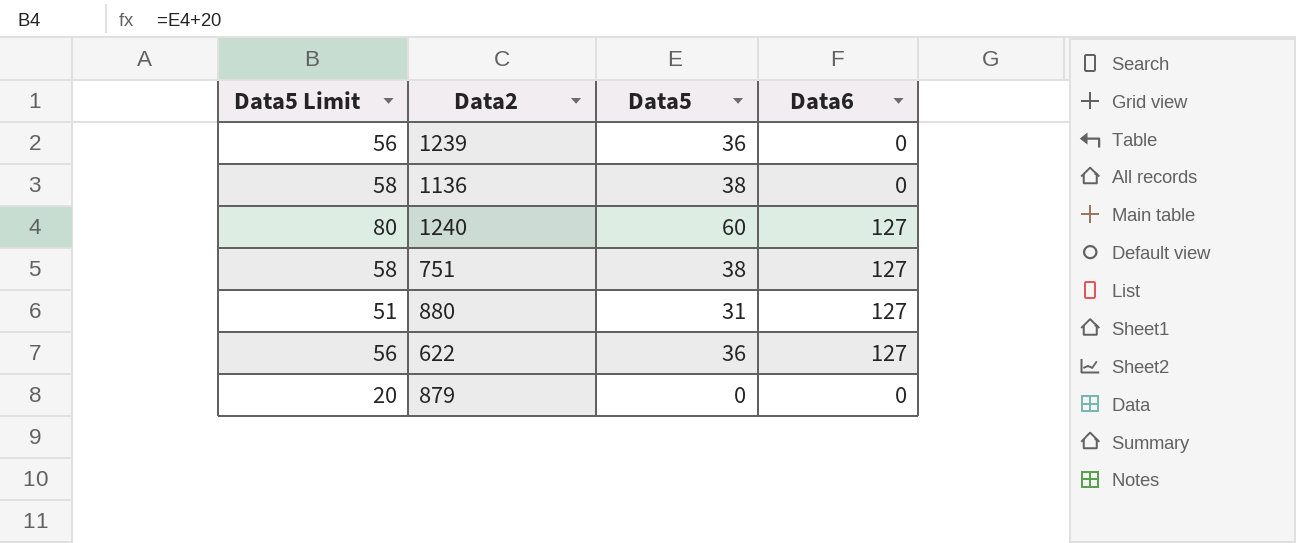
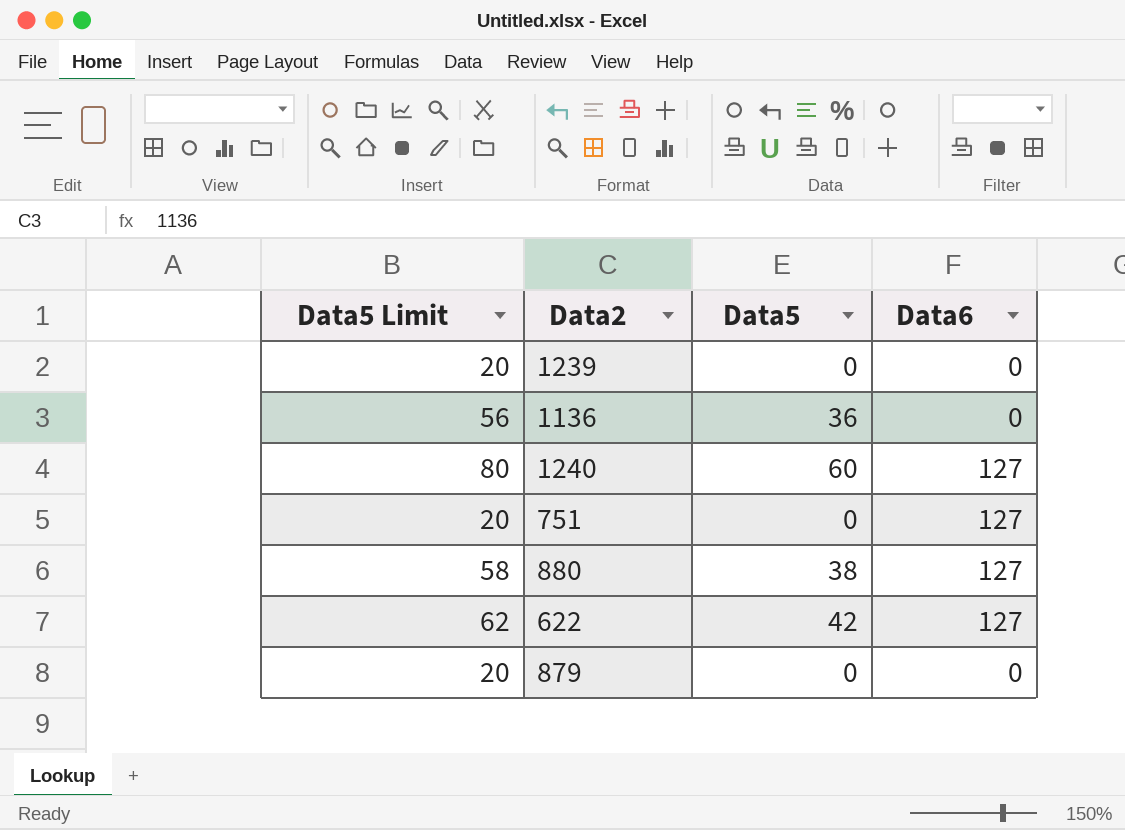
1239 | Data5 Limit: 56 -> 20
1239 | Data5: 36 -> 0
1136 | Data5 Limit: 58 -> 56
1136 | Data5: 38 -> 36
751 | Data5 Limit: 58 -> 20
751 | Data5: 38 -> 0
880 | Data5 Limit: 51 -> 58
880 | Data5: 31 -> 38
622 | Data5 Limit: 56 -> 62
622 | Data5: 36 -> 42

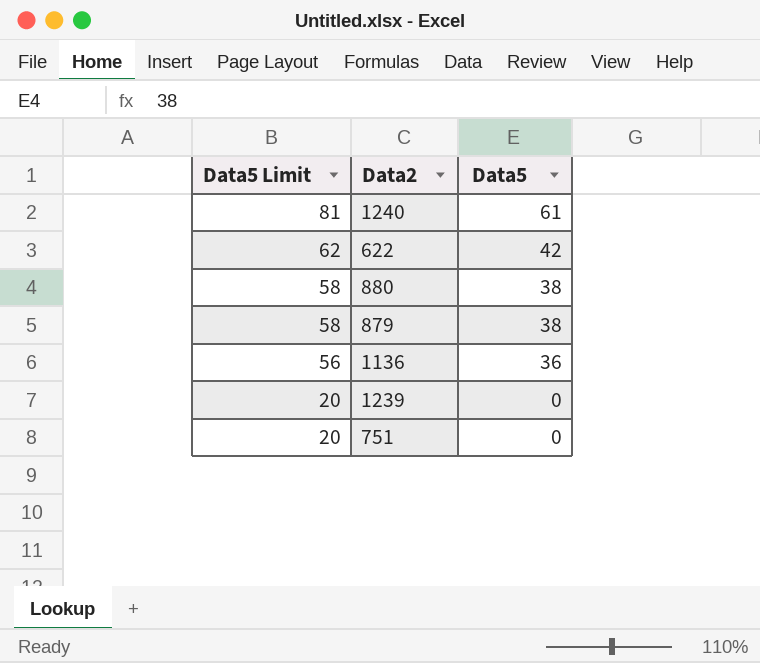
row order: none -> Data5 Limit descending
column Data6 | position: 4 -> none
1240 | Data5 Limit: 80 -> 81
1240 | Data5: 60 -> 61
879 | Data5 Limit: 20 -> 58
879 | Data5: 0 -> 38

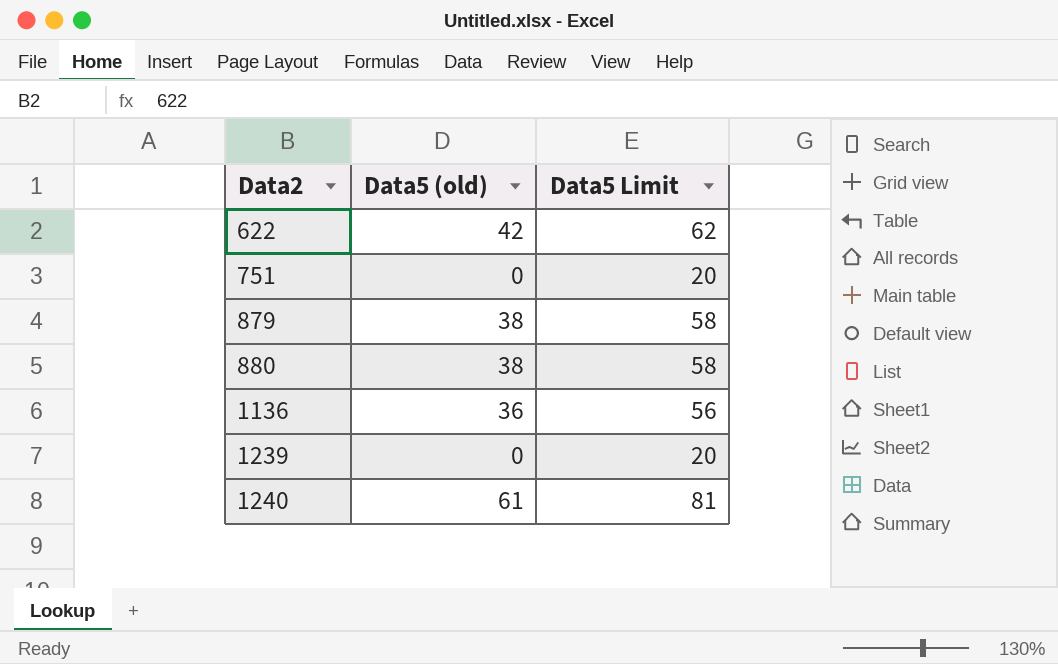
row order: Data5 Limit descending -> Data2 ascending
column name: Data5 -> Data5 (old)
column Data5 Limit | position: 1 -> 3

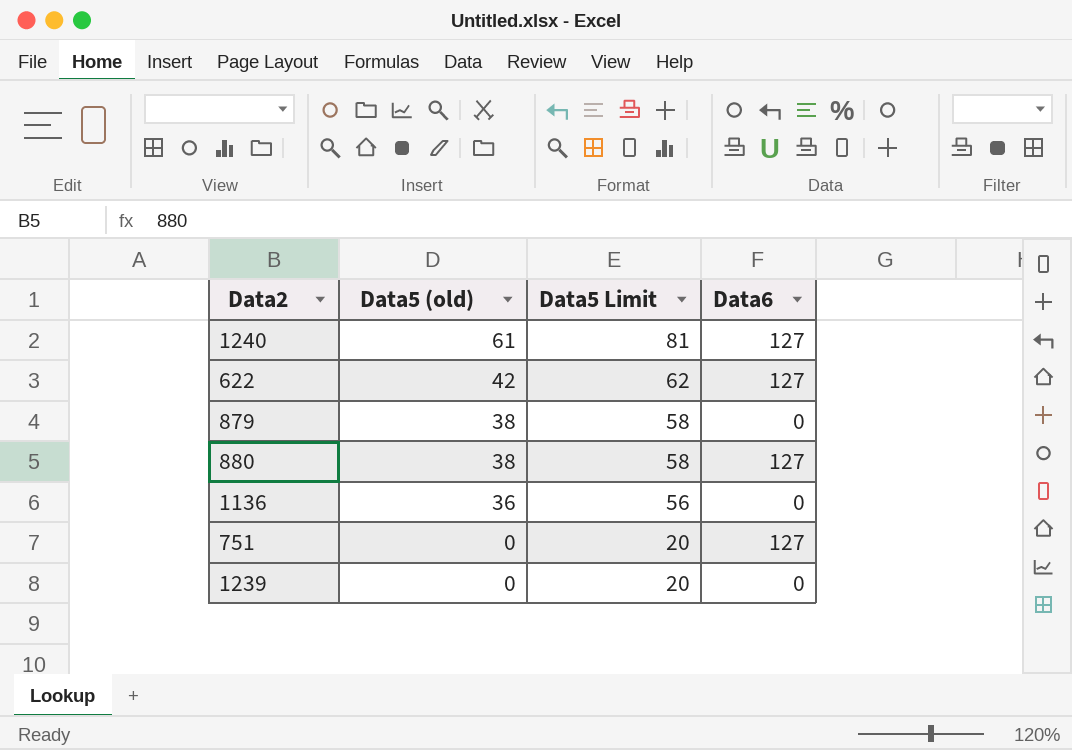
row order: Data2 ascending -> Data5 (old) descending
column Data6 | position: none -> 4

